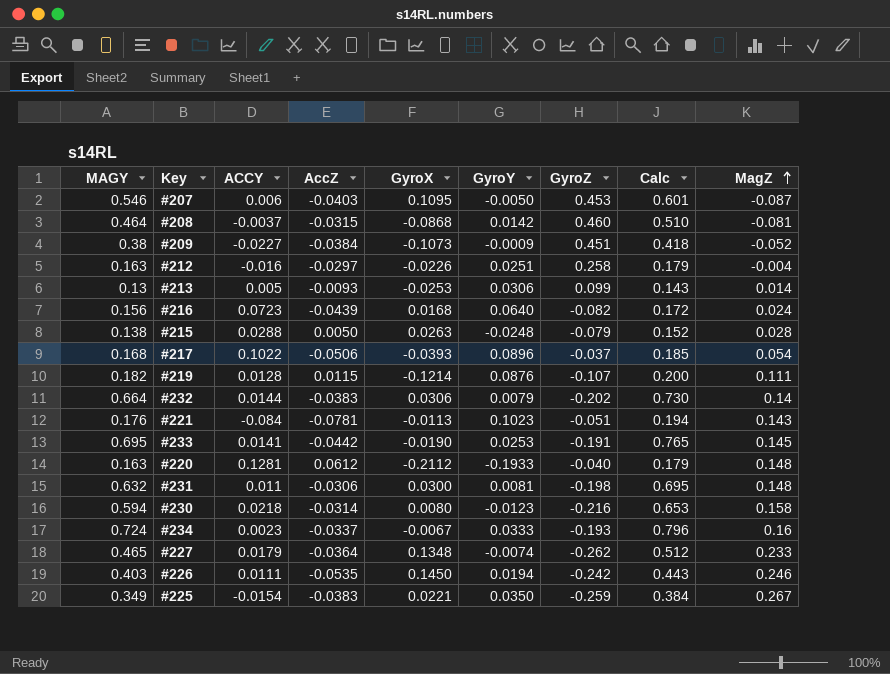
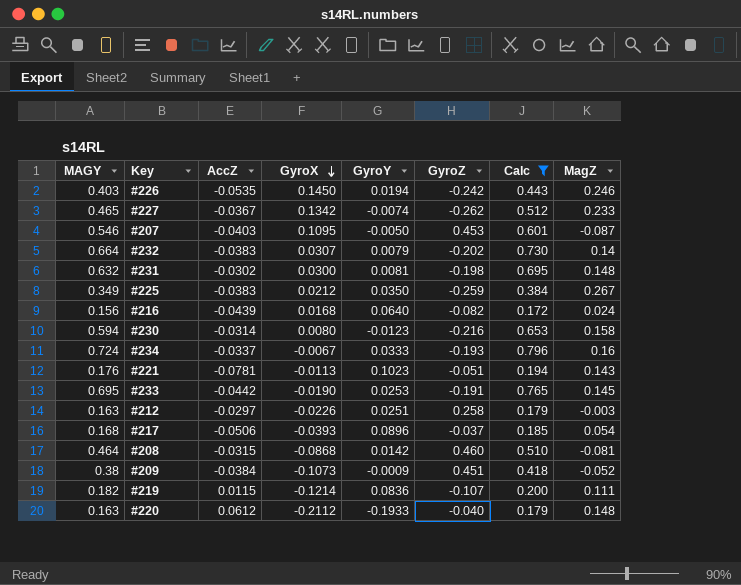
filter: none -> Calc >= 0.172
row order: MagZ ascending -> GyroX descending
column ACCY | position: 3 -> none
#227 | AccZ: -0.0364 -> -0.0367
#227 | GyroX: 0.1348 -> 0.1342
#232 | GyroX: 0.0306 -> 0.0307
#231 | AccZ: -0.0306 -> -0.0302
#225 | GyroX: 0.0221 -> 0.0212
#212 | MagZ: -0.004 -> -0.003
#219 | GyroY: 0.0876 -> 0.0836

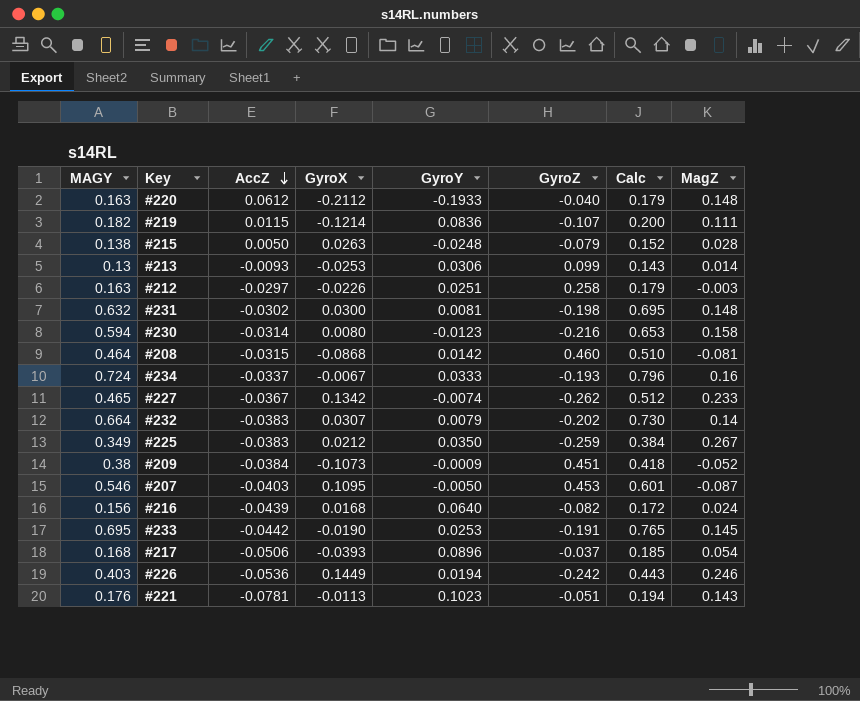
filter: Calc >= 0.172 -> none
row order: GyroX descending -> AccZ descending
#226 | AccZ: -0.0535 -> -0.0536
#226 | GyroX: 0.1450 -> 0.1449

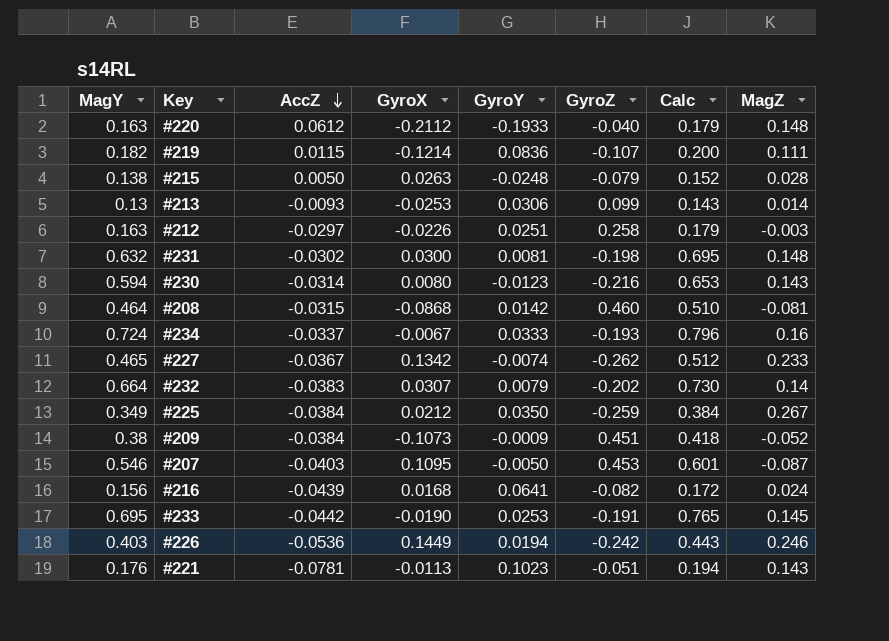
column name: MAGY -> MagY
row #217: 0.168 | -0.0506 | -0.0393 | 0.0896 | -0.037 | 0.185 | 0.054 -> none
#230 | MagZ: 0.158 -> 0.143
#225 | AccZ: -0.0383 -> -0.0384
#216 | GyroY: 0.0640 -> 0.0641

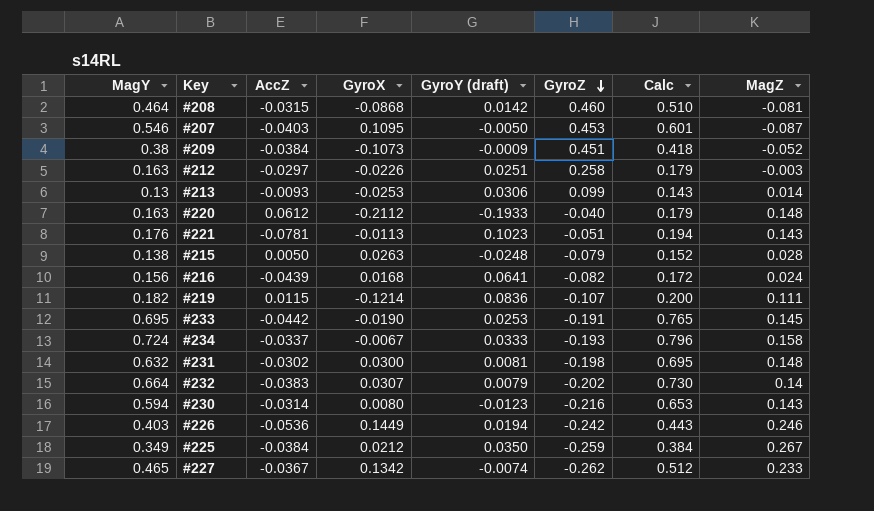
row order: AccZ descending -> GyroZ descending
column name: GyroY -> GyroY (draft)
#234 | MagZ: 0.16 -> 0.158

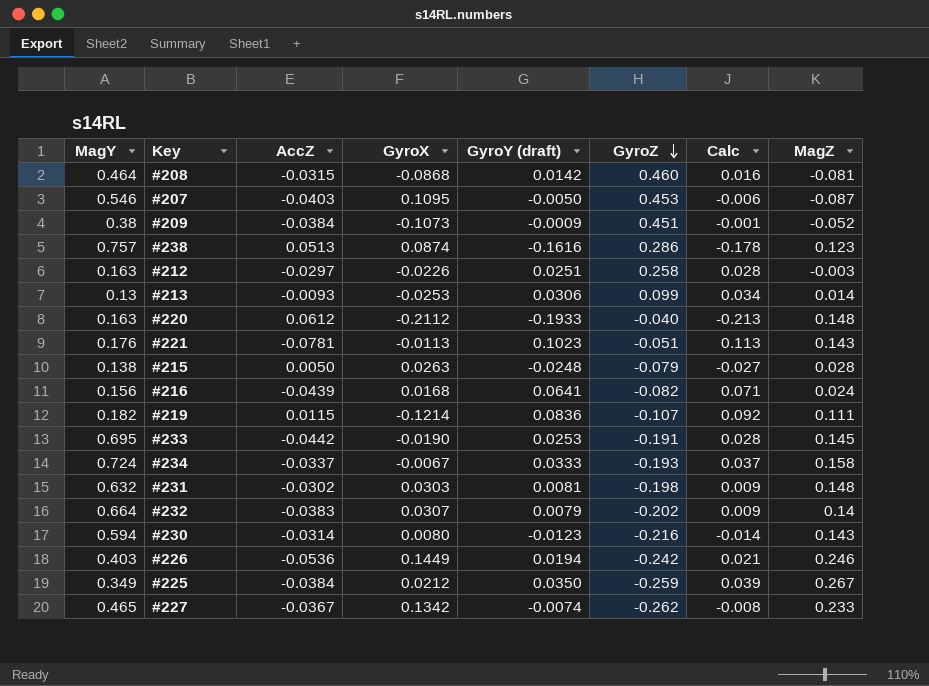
column Calc | formula: [MagY] * 1.1 -> [GyroY (draft)] * 1.1
row #238: none -> 0.757 | 0.0513 | 0.0874 | -0.1616 | 0.286 | -0.178 | 0.123
#231 | GyroX: 0.0300 -> 0.0303

